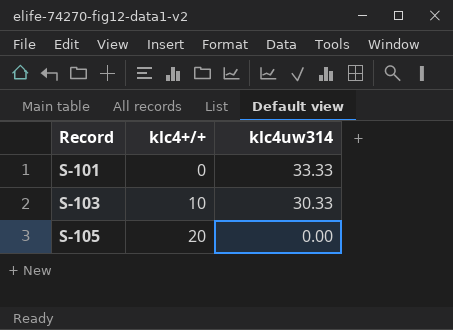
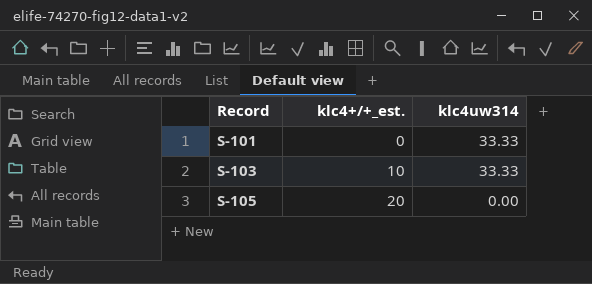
column name: klc4+/+ -> klc4+/+_est.
S-103 | klc4uw314: 30.33 -> 33.33

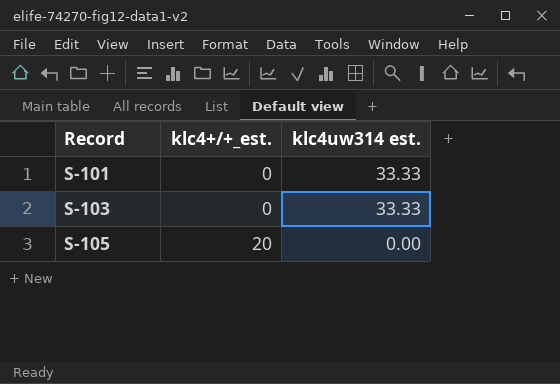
column name: klc4uw314 -> klc4uw314 est.
S-103 | klc4+/+_est.: 10 -> 0

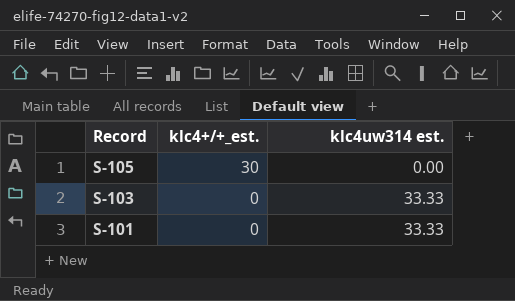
row order: Record ascending -> Record descending
S-105 | klc4+/+_est.: 20 -> 30

